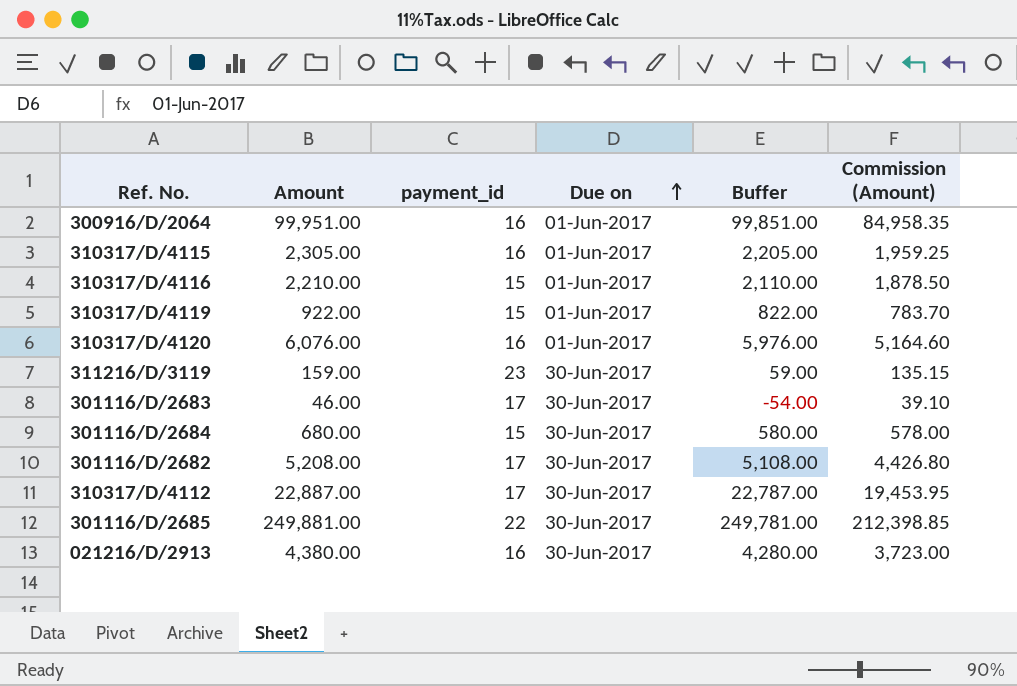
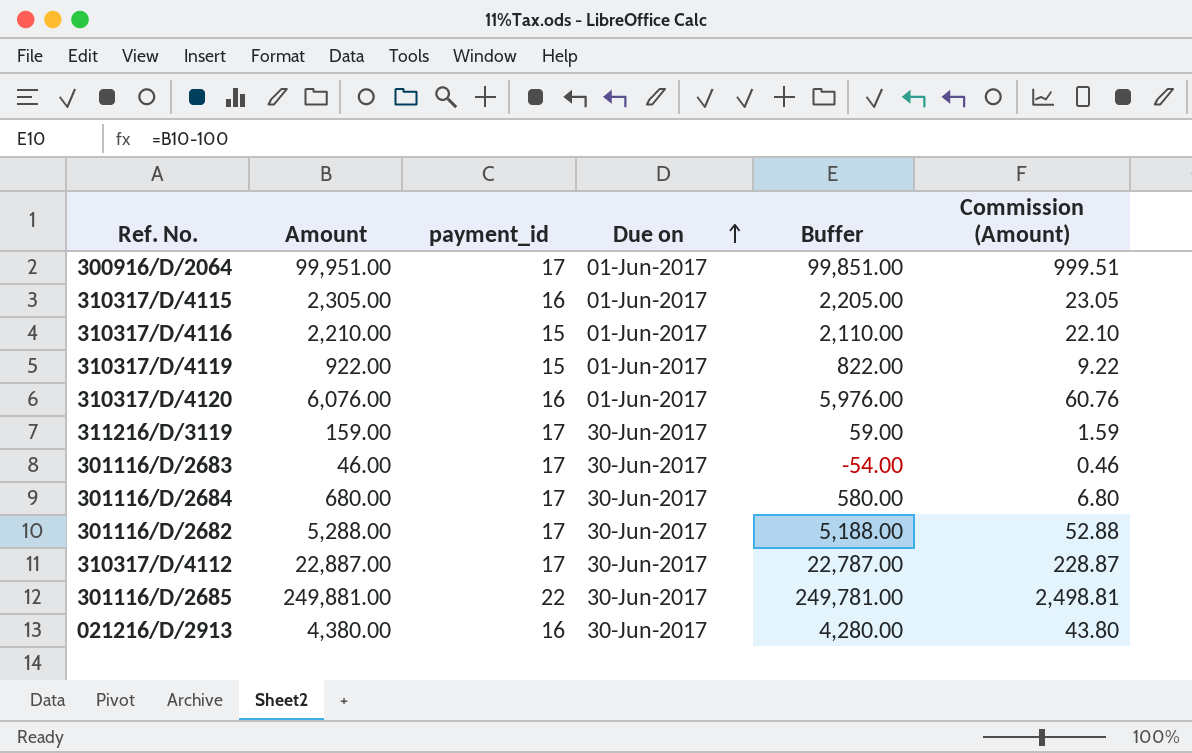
column Commission (Amount) | formula: [Amount] * 0.85 -> [Amount] * 0.01
300916/D/2064 | payment_id: 16 -> 17
311216/D/3119 | payment_id: 23 -> 17
301116/D/2684 | payment_id: 15 -> 17
301116/D/2682 | Amount: 5,208.00 -> 5,288.00
301116/D/2682 | Buffer: 5,108.00 -> 5,188.00

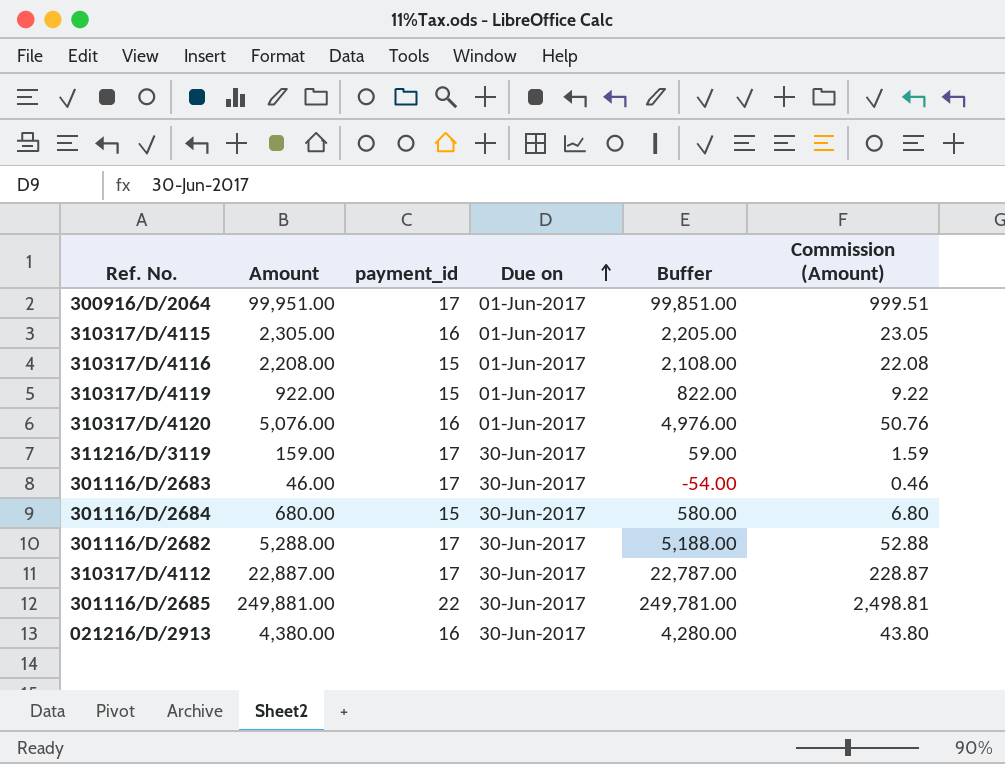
310317/D/4116 | Amount: 2,210.00 -> 2,208.00
310317/D/4116 | Buffer: 2,110.00 -> 2,108.00
310317/D/4116 | Commission (Amount): 22.10 -> 22.08
310317/D/4120 | Amount: 6,076.00 -> 5,076.00
310317/D/4120 | Buffer: 5,976.00 -> 4,976.00
310317/D/4120 | Commission (Amount): 60.76 -> 50.76
301116/D/2684 | payment_id: 17 -> 15

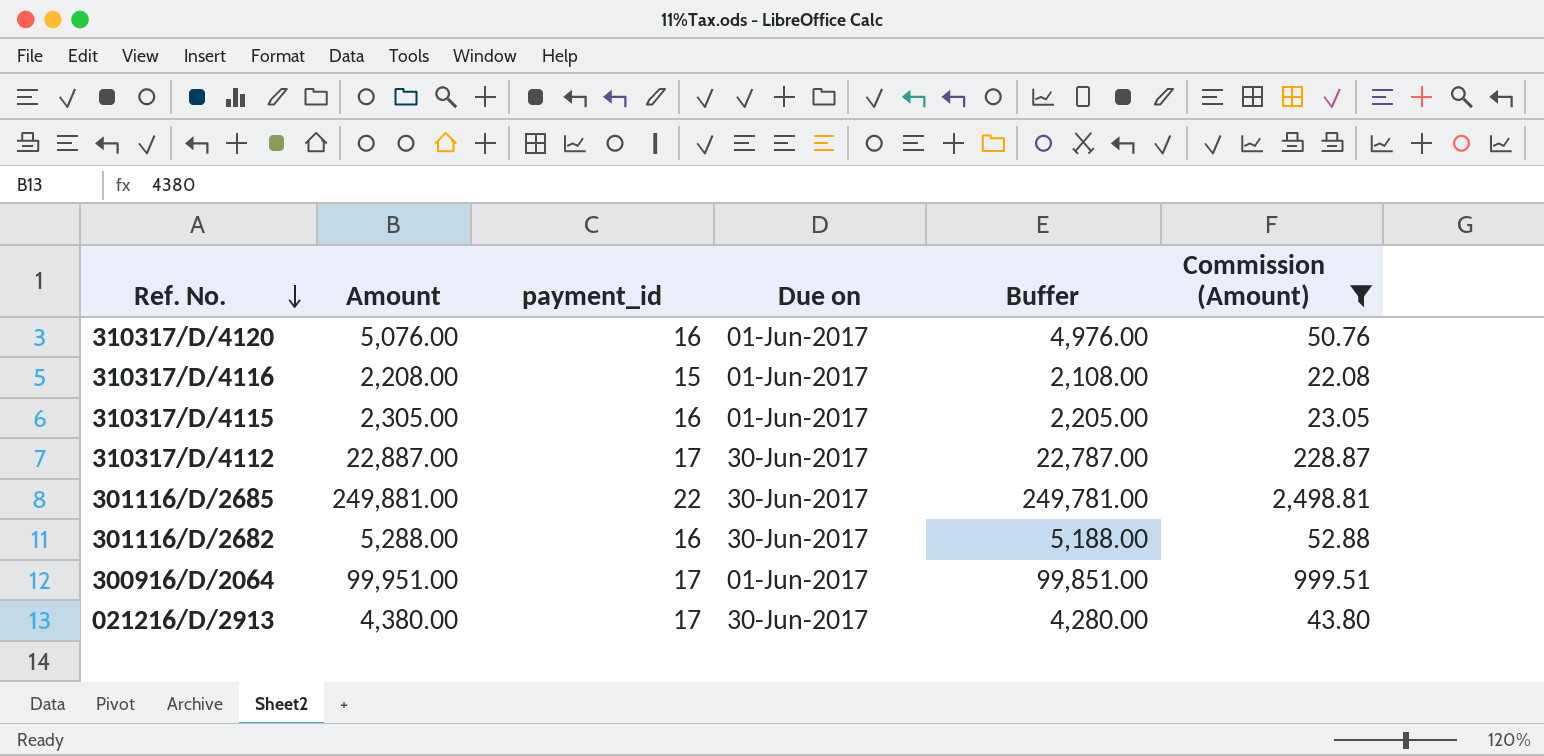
filter: none -> Commission (Amount) >= 22.08
row order: Due on ascending -> Ref. No. descending
301116/D/2682 | payment_id: 17 -> 16
021216/D/2913 | payment_id: 16 -> 17

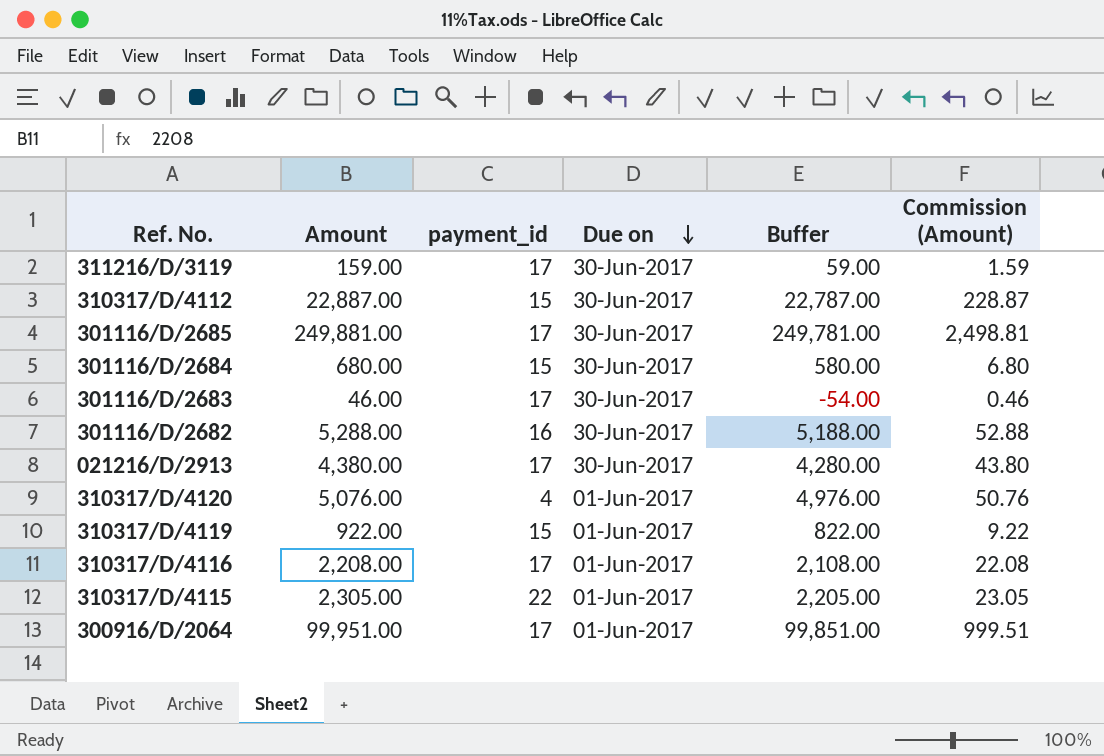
filter: Commission (Amount) >= 22.08 -> none
row order: Ref. No. descending -> Due on descending
310317/D/4112 | payment_id: 17 -> 15
301116/D/2685 | payment_id: 22 -> 17
310317/D/4120 | payment_id: 16 -> 4
310317/D/4116 | payment_id: 15 -> 17
310317/D/4115 | payment_id: 16 -> 22

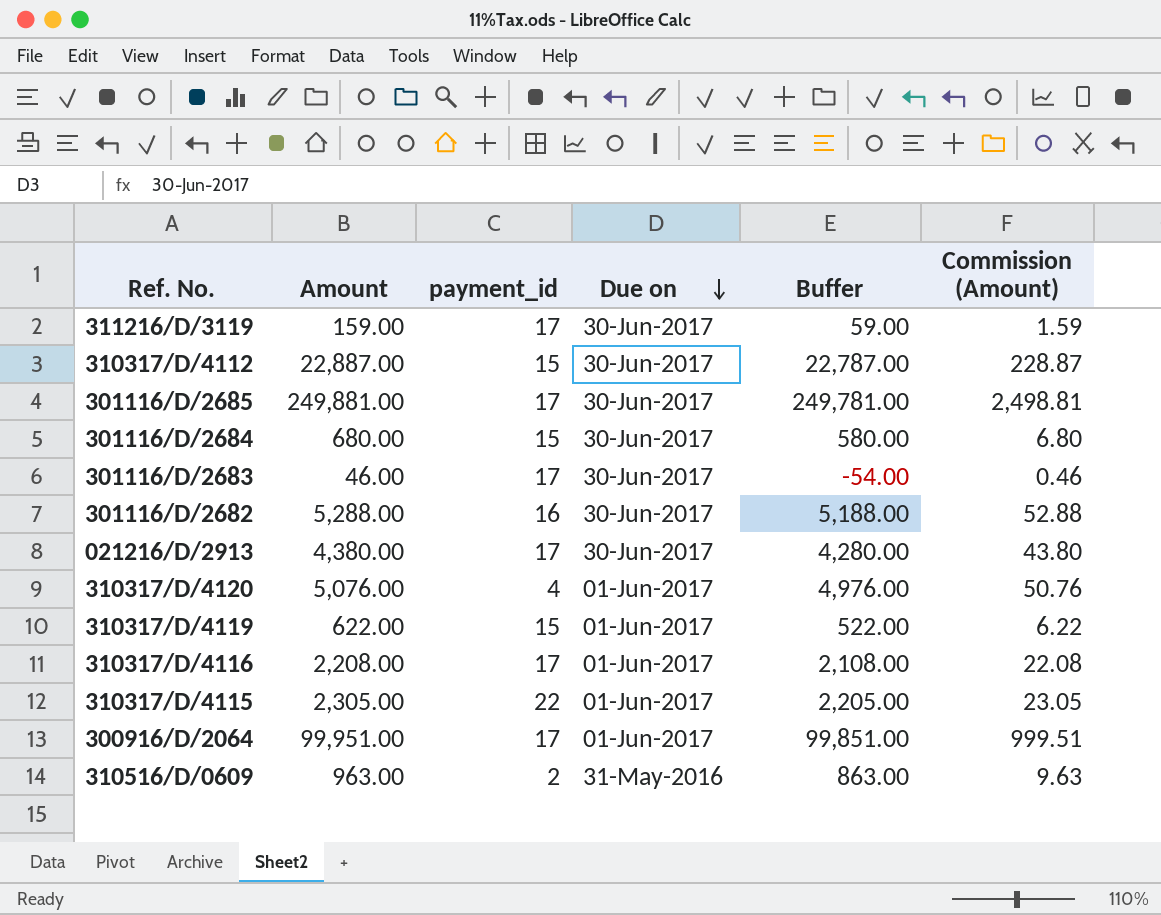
310317/D/4119 | Amount: 922.00 -> 622.00
310317/D/4119 | Buffer: 822.00 -> 522.00
310317/D/4119 | Commission (Amount): 9.22 -> 6.22
row 310516/D/0609: none -> 963.00 | 2 | 31-May-2016 | 863.00 | 9.63

